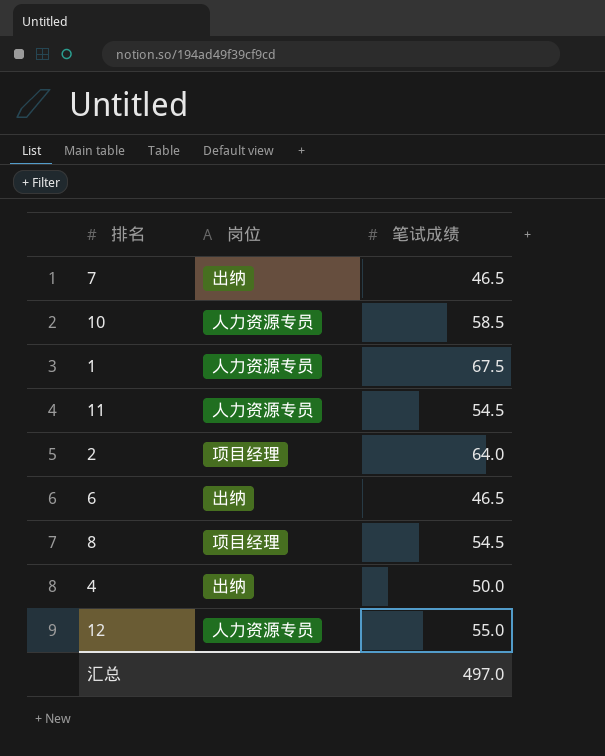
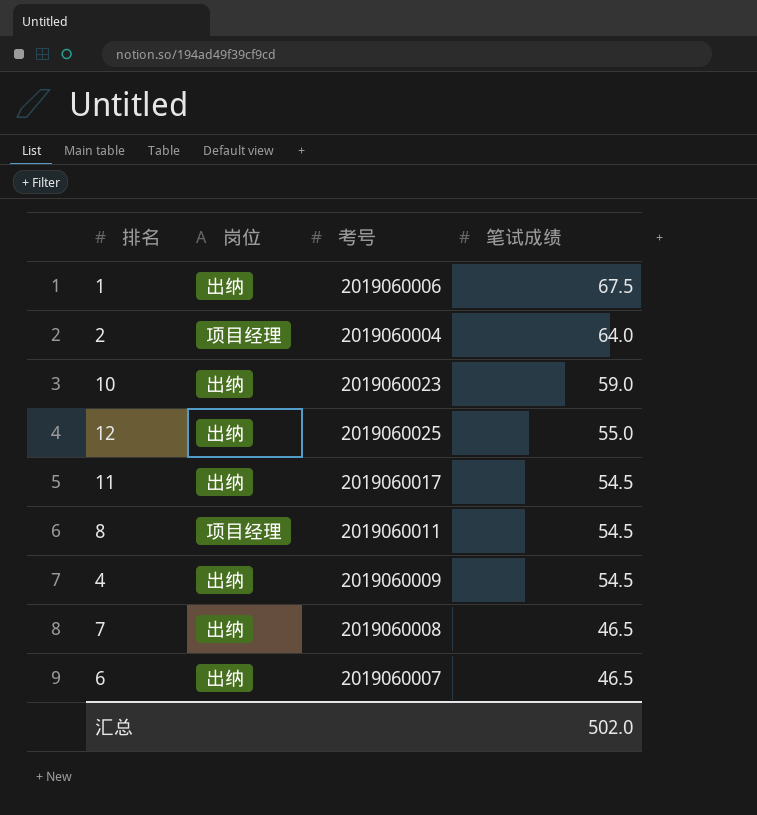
row order: none -> 笔试成绩 descending
column 考号 | position: none -> 3
1 | 岗位: 人力资源专员 -> 出纳
10 | 岗位: 人力资源专员 -> 出纳
10 | 笔试成绩: 58.5 -> 59.0
12 | 岗位: 人力资源专员 -> 出纳
11 | 岗位: 人力资源专员 -> 出纳
4 | 笔试成绩: 50.0 -> 54.5
汇总 | 笔试成绩: 497.0 -> 502.0

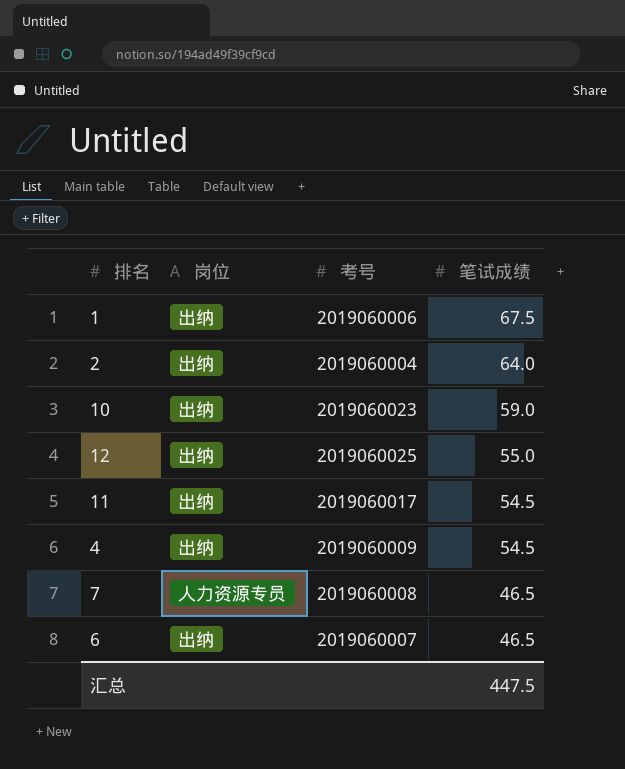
row 8: 项目经理 | 2019060011 | 54.5 -> none
2 | 岗位: 项目经理 -> 出纳
7 | 岗位: 出纳 -> 人力资源专员
汇总 | 笔试成绩: 502.0 -> 447.5

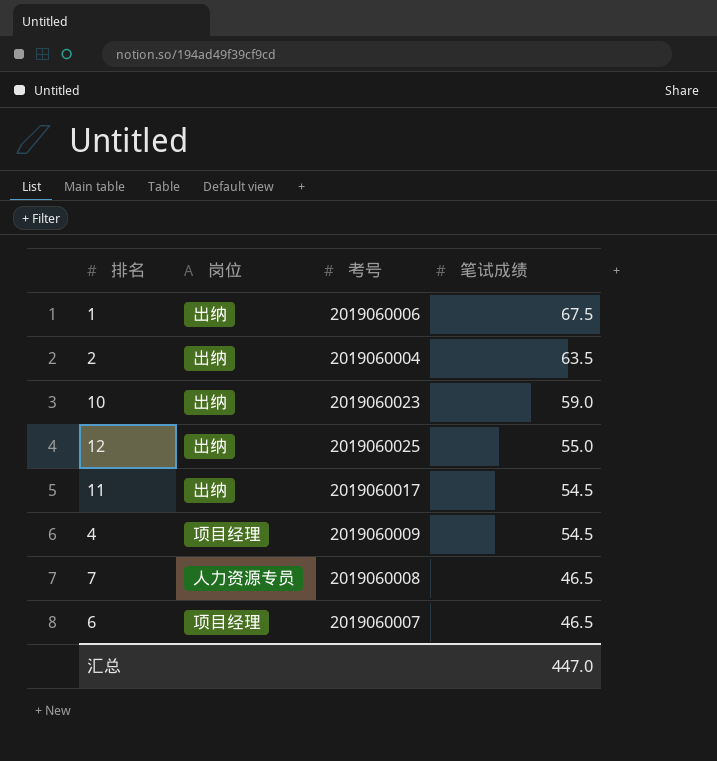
2 | 笔试成绩: 64.0 -> 63.5
4 | 岗位: 出纳 -> 项目经理
6 | 岗位: 出纳 -> 项目经理
汇总 | 笔试成绩: 447.5 -> 447.0

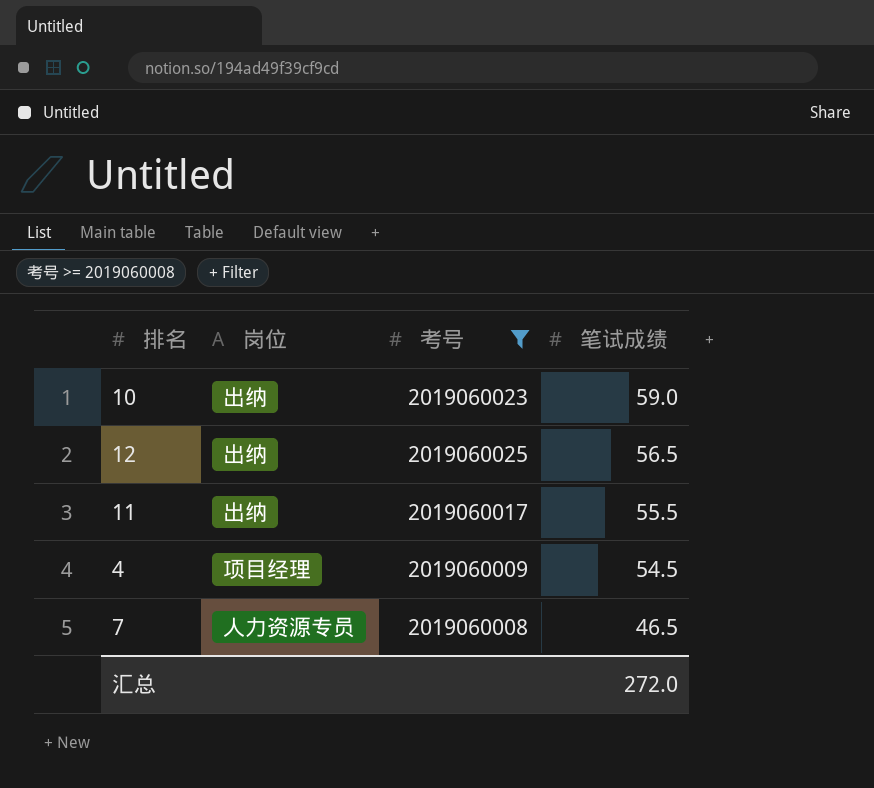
filter: none -> 考号 >= 2019060008
12 | 笔试成绩: 55.0 -> 56.5
11 | 笔试成绩: 54.5 -> 55.5
汇总 | 笔试成绩: 447.0 -> 272.0

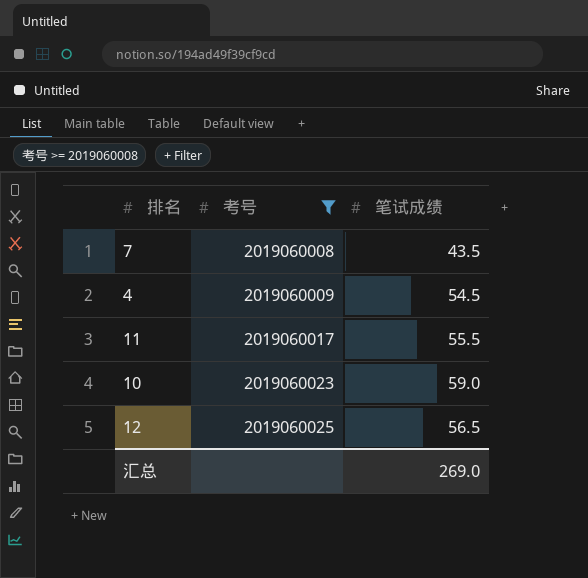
row order: 笔试成绩 descending -> 考号 ascending
column 岗位 | position: 2 -> none
7 | 笔试成绩: 46.5 -> 43.5
汇总 | 笔试成绩: 272.0 -> 269.0

